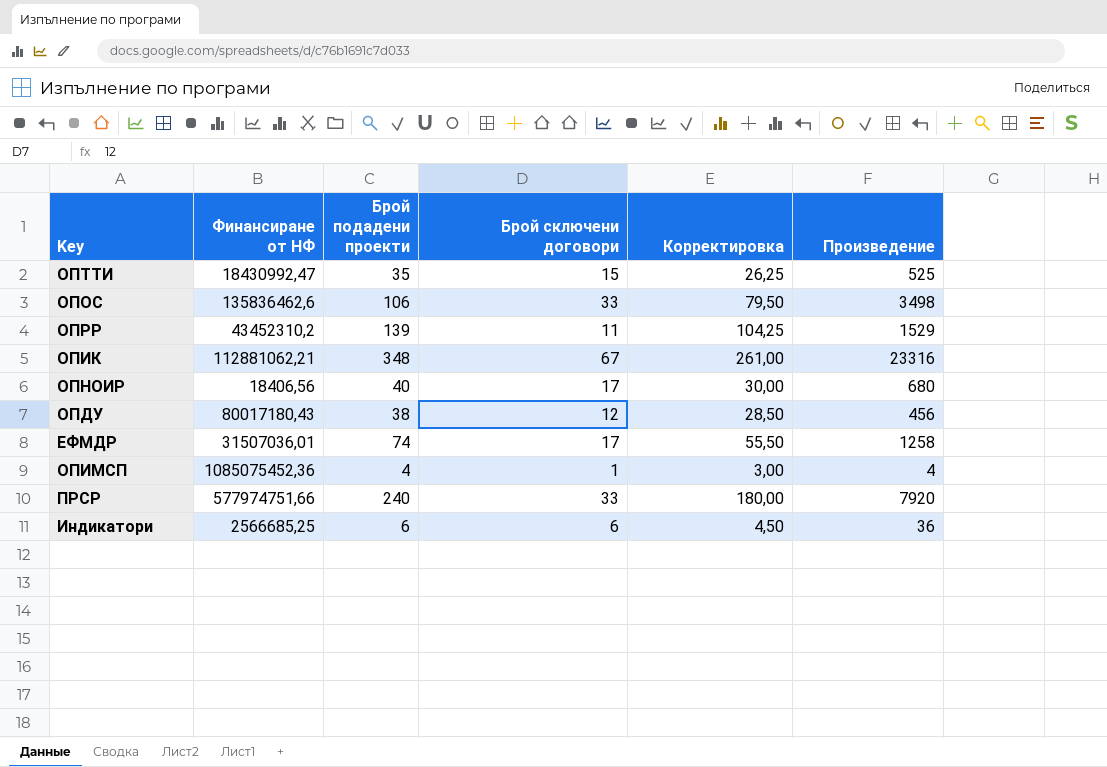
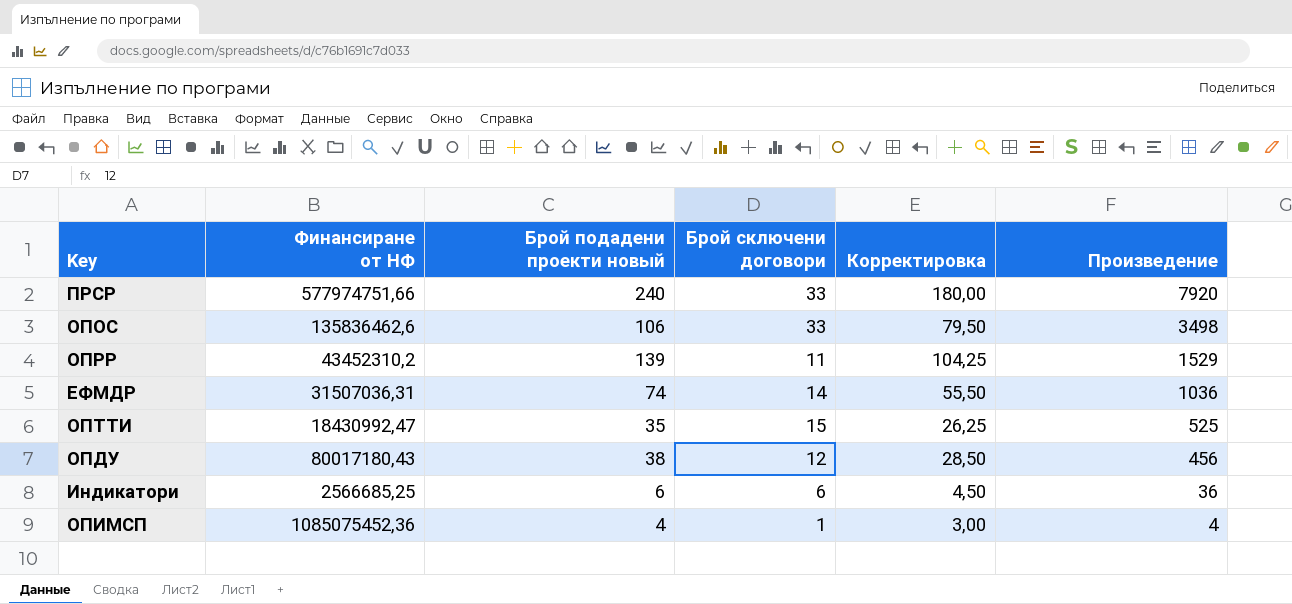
row order: none -> Произведение descending
column name: Брой подадени проекти -> Брой подадени проекти новый
row ОПИК: 112881062,21 | 348 | 67 | 261,00 | 23316 -> none
row ОПНОИР: 18406,56 | 40 | 17 | 30,00 | 680 -> none
ЕФМДР | Финансиране от НФ: 31507036,01 -> 31507036,31
ЕФМДР | Брой сключени договори: 17 -> 14
ЕФМДР | Произведение: 1258 -> 1036

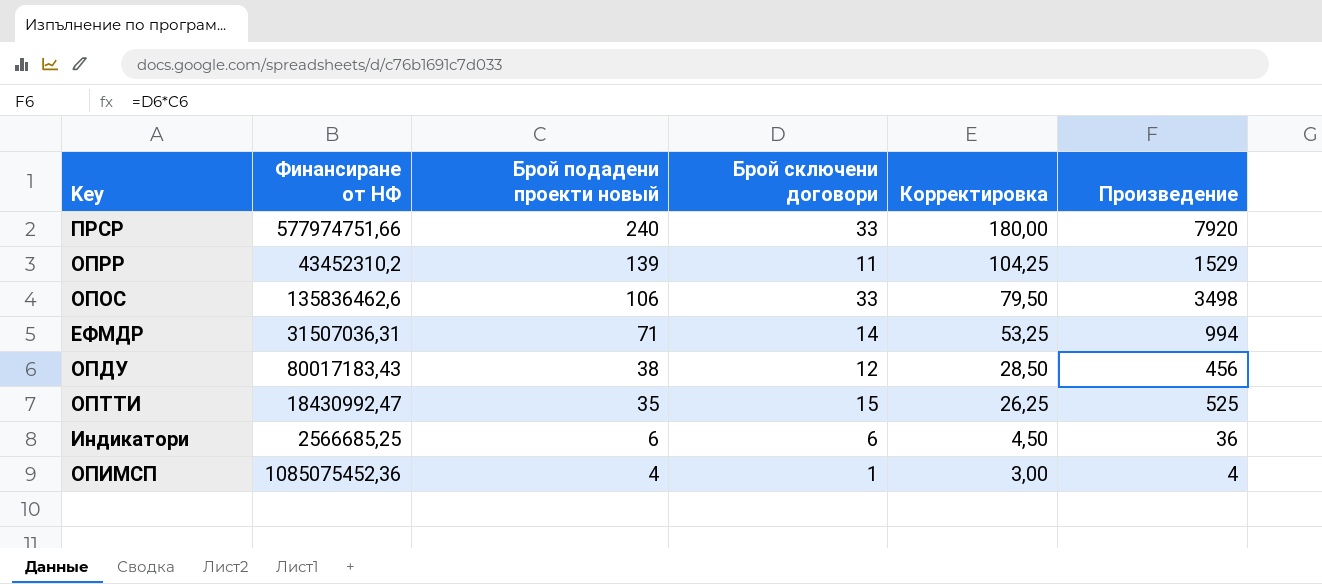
row order: Произведение descending -> Брой подадени проекти новый descending
ЕФМДР | Брой подадени проекти новый: 74 -> 71
ЕФМДР | Корректировка: 55,50 -> 53,25
ЕФМДР | Произведение: 1036 -> 994
ОПДУ | Финансиране от НФ: 80017180,43 -> 80017183,43

